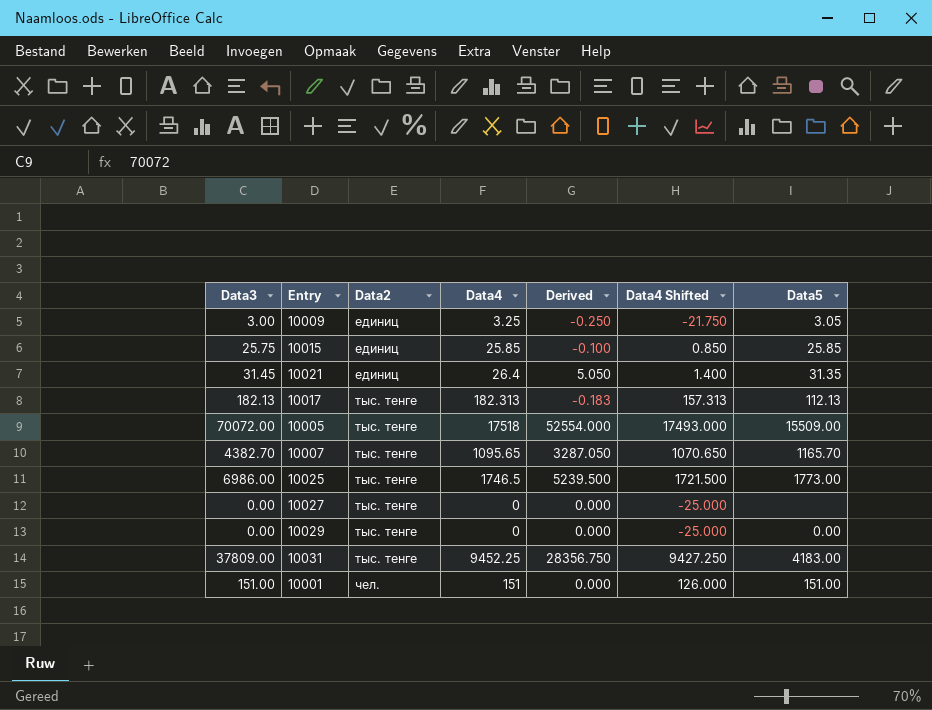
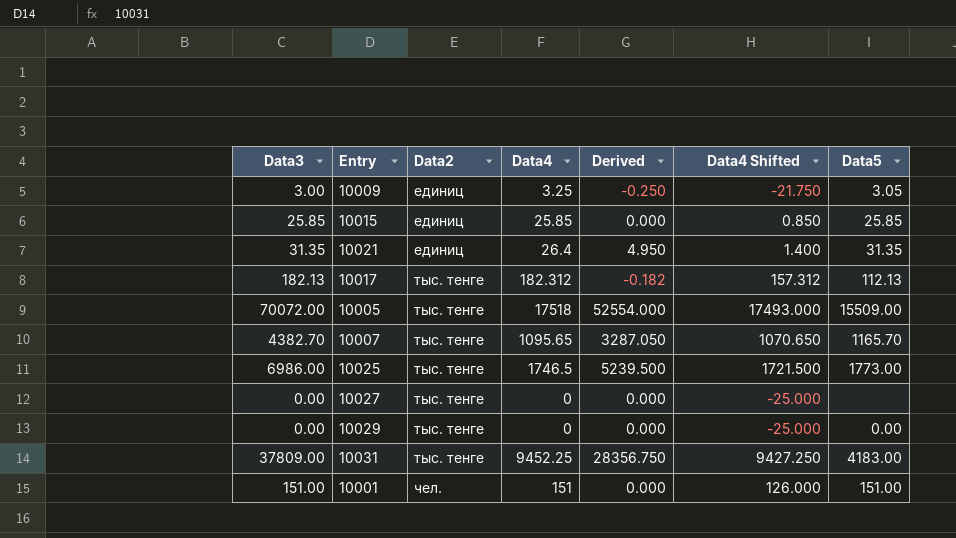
10015 | Data3: 25.75 -> 25.85
10015 | Derived: -0.100 -> 0.000
10021 | Data3: 31.45 -> 31.35
10021 | Derived: 5.050 -> 4.950
10017 | Data4: 182.313 -> 182.312
10017 | Derived: -0.183 -> -0.182
10017 | Data4 Shifted: 157.313 -> 157.312

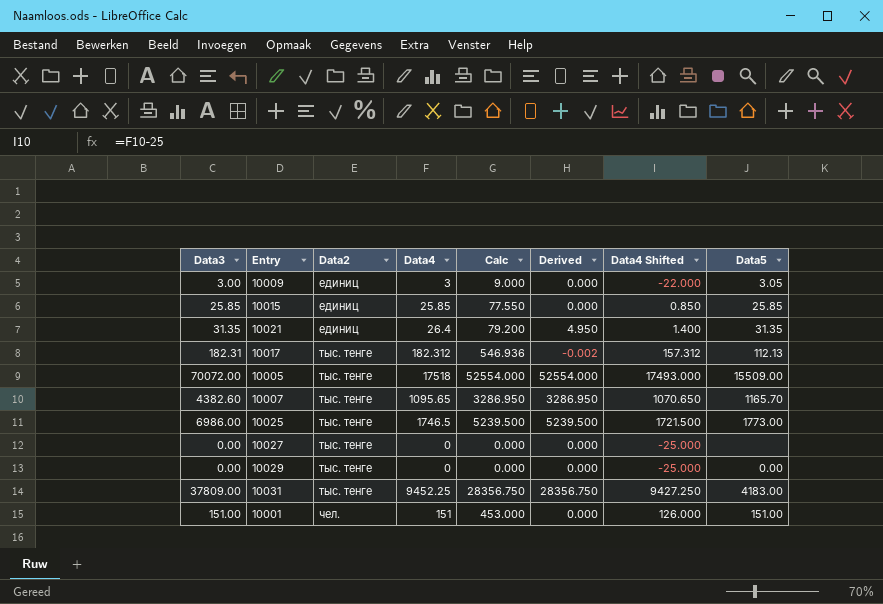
column Calc | formula: none -> [Data4] * 3
10009 | Data4: 3.25 -> 3
10009 | Derived: -0.250 -> 0.000
10009 | Data4 Shifted: -21.750 -> -22.000
10017 | Data3: 182.13 -> 182.31
10017 | Derived: -0.182 -> -0.002
10007 | Data3: 4382.70 -> 4382.60
10007 | Derived: 3287.050 -> 3286.950

